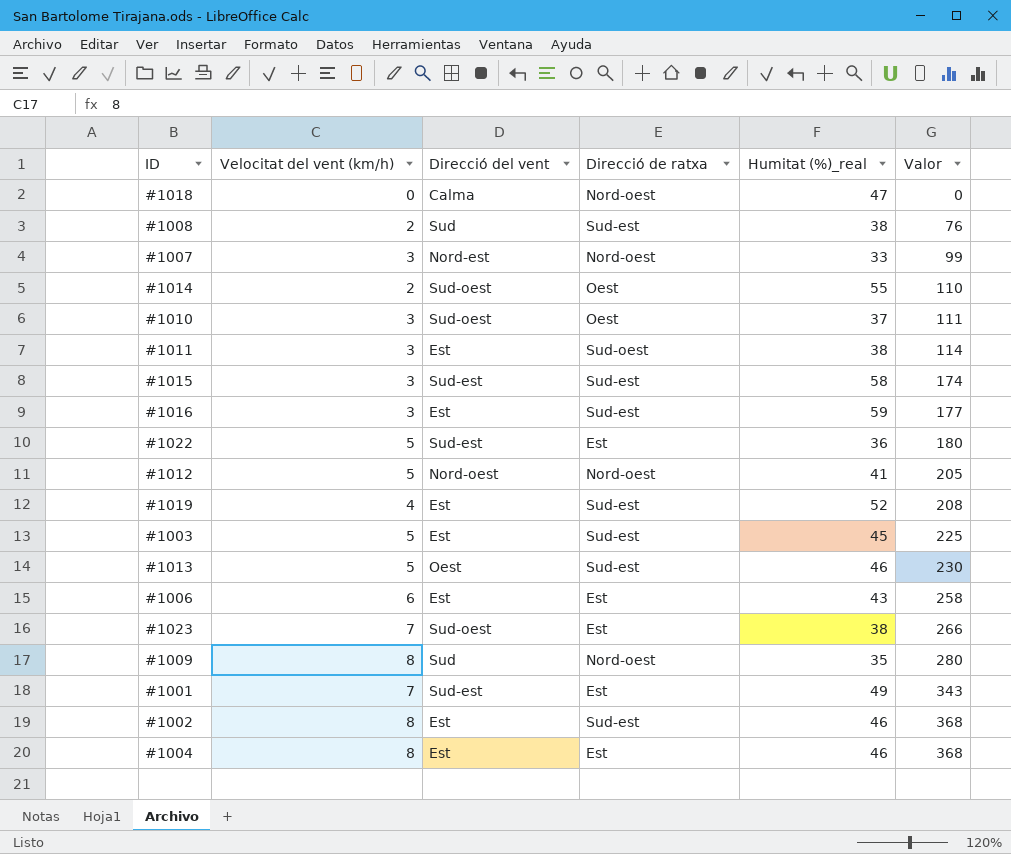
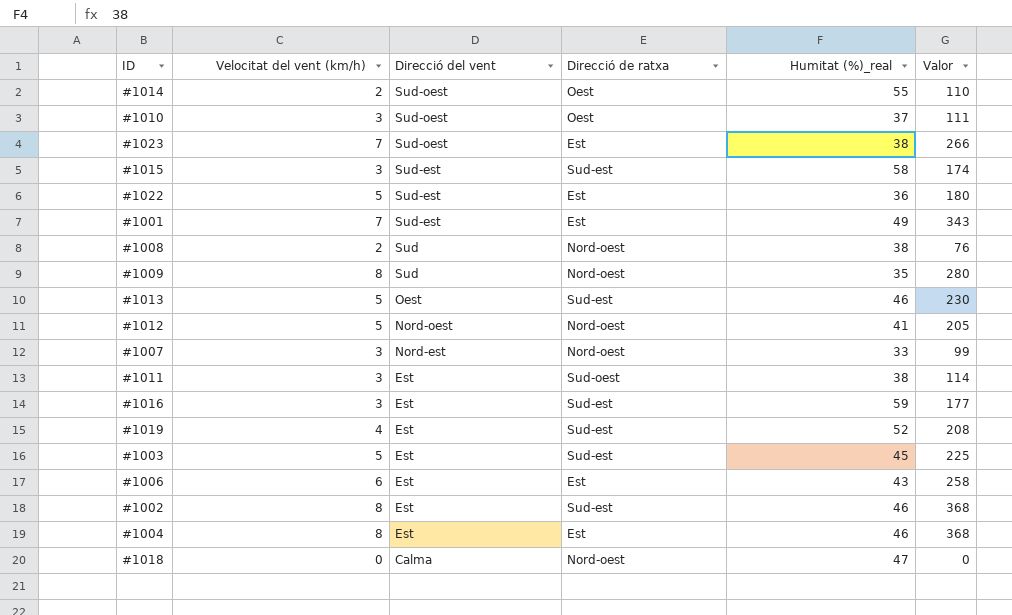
row order: Valor ascending -> Direcció del vent descending
#1008 | Direcció de ratxa: Sud-est -> Nord-oest

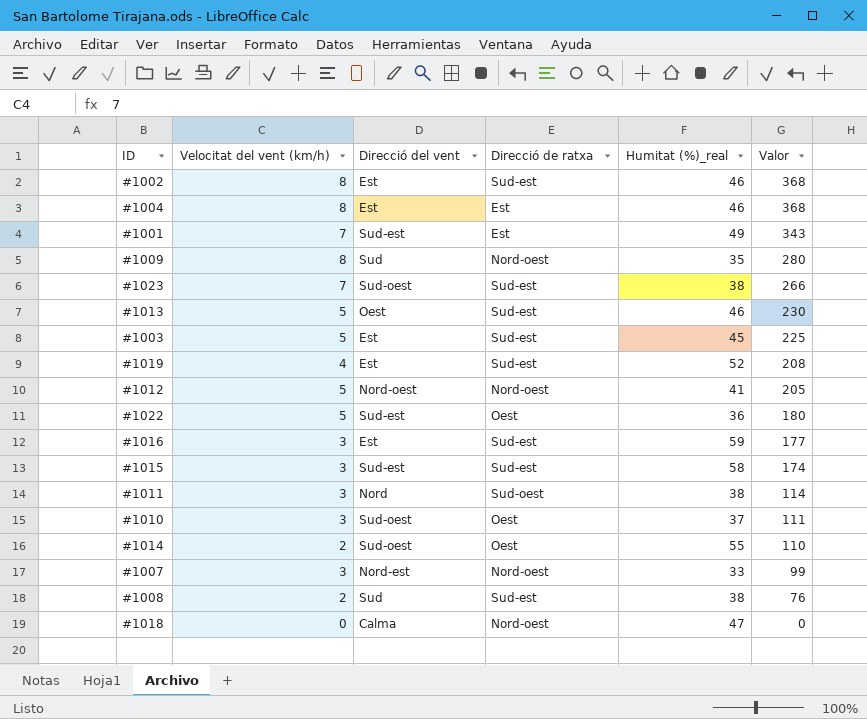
row order: Direcció del vent descending -> Valor descending
row #1006: 6 | Est | Est | 43 | 258 -> none
#1023 | Direcció de ratxa: Est -> Sud-est
#1022 | Direcció de ratxa: Est -> Oest
#1011 | Direcció del vent: Est -> Nord
#1008 | Direcció de ratxa: Nord-oest -> Sud-est

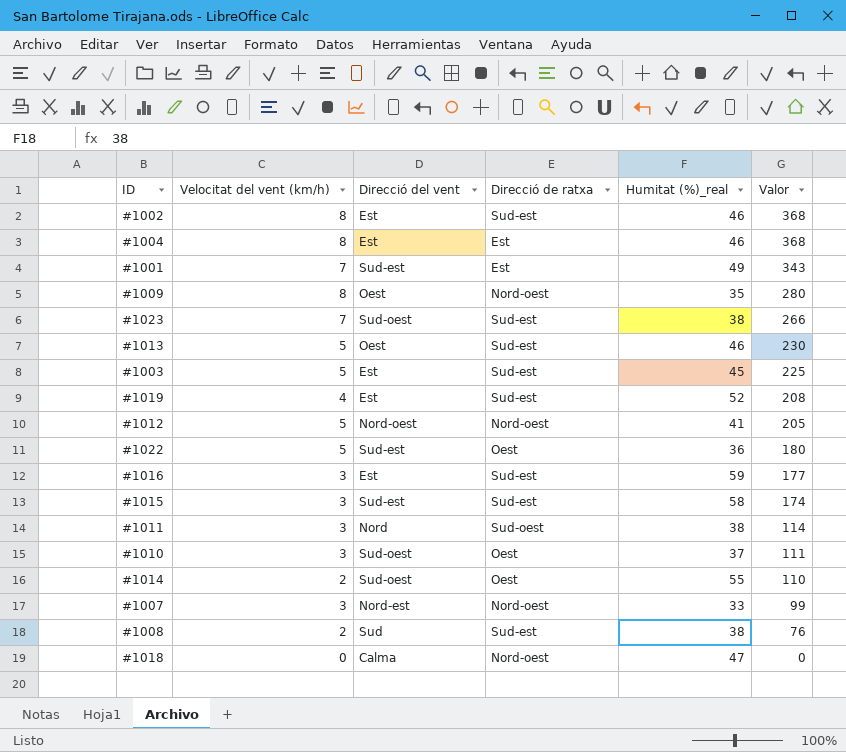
#1009 | Direcció del vent: Sud -> Oest

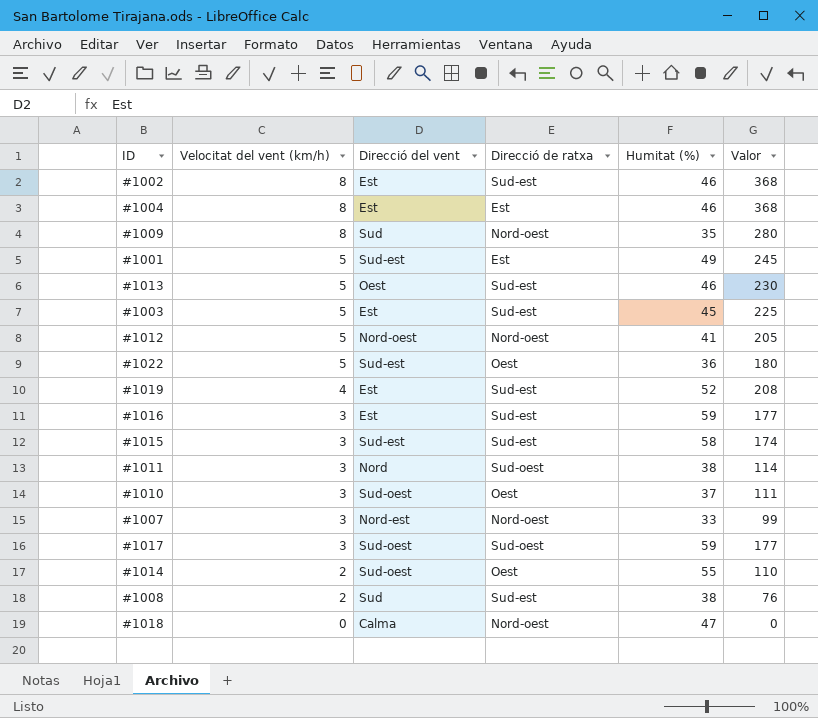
row order: Valor descending -> Velocitat del vent (km/h) descending
column name: Humitat (%)_real -> Humitat (%)
row #1023: 7 | Sud-oest | Sud-est | 38 | 266 -> none
#1009 | Direcció del vent: Oest -> Sud
#1001 | Velocitat del vent (km/h): 7 -> 5
#1001 | Valor: 343 -> 245
row #1017: none -> 3 | Sud-oest | Sud-oest | 59 | 177

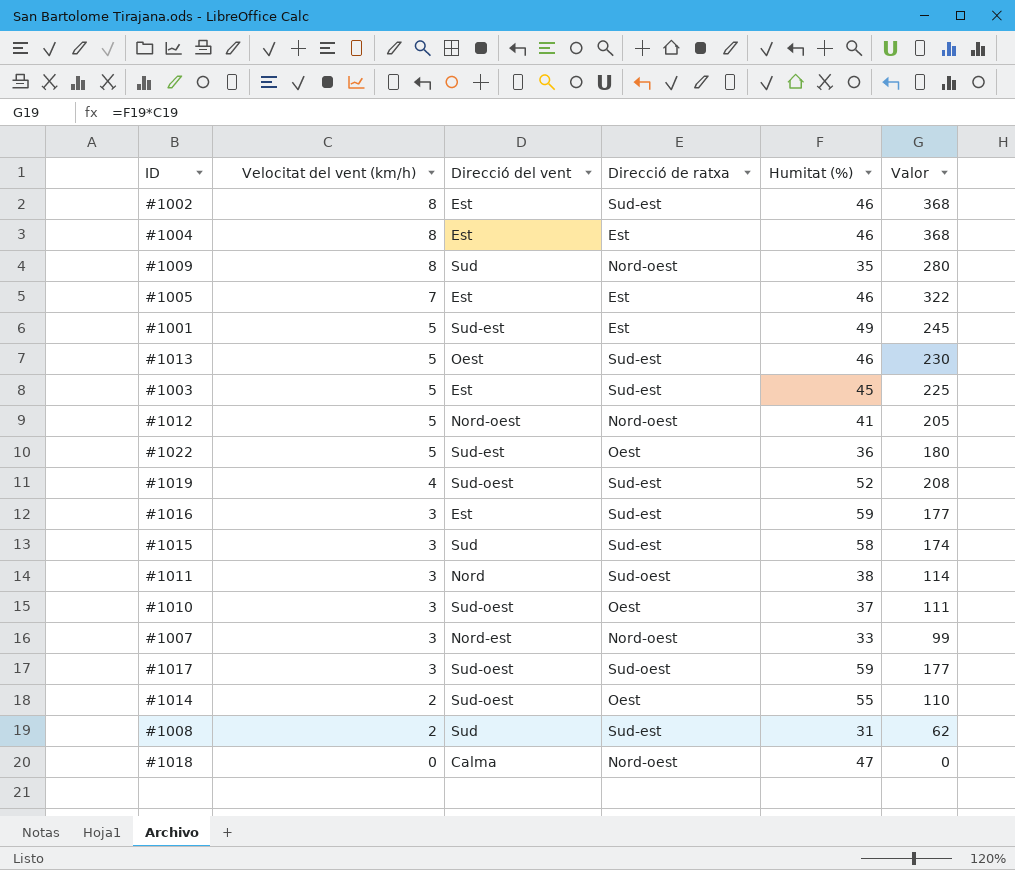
row #1005: none -> 7 | Est | Est | 46 | 322
#1019 | Direcció del vent: Est -> Sud-oest
#1015 | Direcció del vent: Sud-est -> Sud
#1008 | Humitat (%): 38 -> 31
#1008 | Valor: 76 -> 62

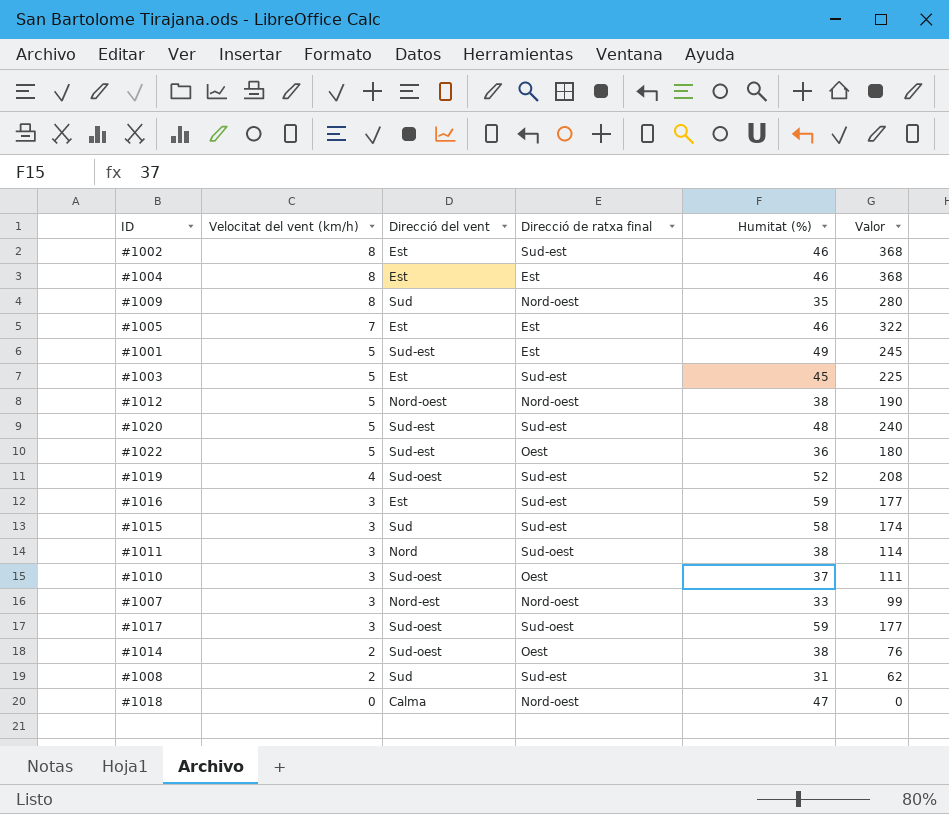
column name: Direcció de ratxa -> Direcció de ratxa final
row #1013: 5 | Oest | Sud-est | 46 | 230 -> none
#1012 | Humitat (%): 41 -> 38
#1012 | Valor: 205 -> 190
row #1020: none -> 5 | Sud-est | Sud-est | 48 | 240
#1014 | Humitat (%): 55 -> 38
#1014 | Valor: 110 -> 76

